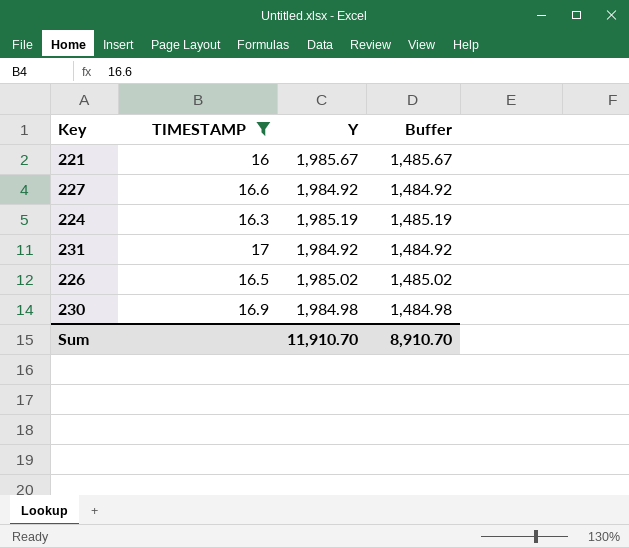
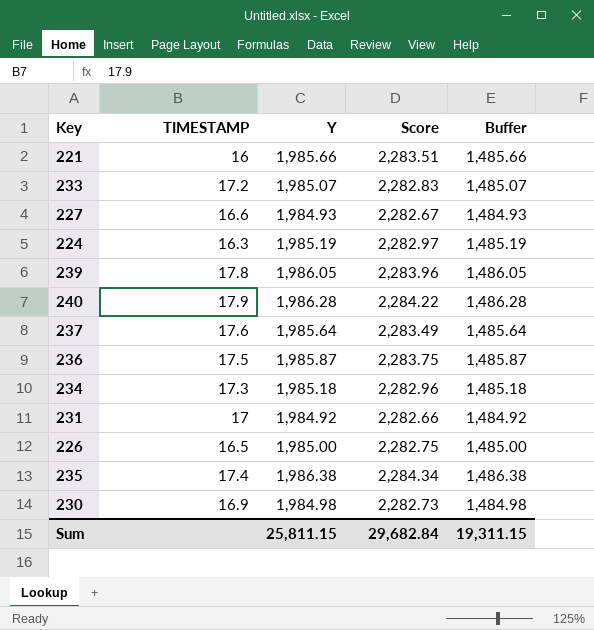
filter: TIMESTAMP <= 17 -> none
column Score | formula: none -> [Y] * 1.15
221 | Y: 1,985.67 -> 1,985.66
221 | Buffer: 1,485.67 -> 1,485.66
227 | Y: 1,984.92 -> 1,984.93
227 | Buffer: 1,484.92 -> 1,484.93
226 | Y: 1,985.02 -> 1,985.00
226 | Buffer: 1,485.02 -> 1,485.00
Sum | Y: 11,910.70 -> 25,811.15
Sum | Buffer: 8,910.70 -> 19,311.15

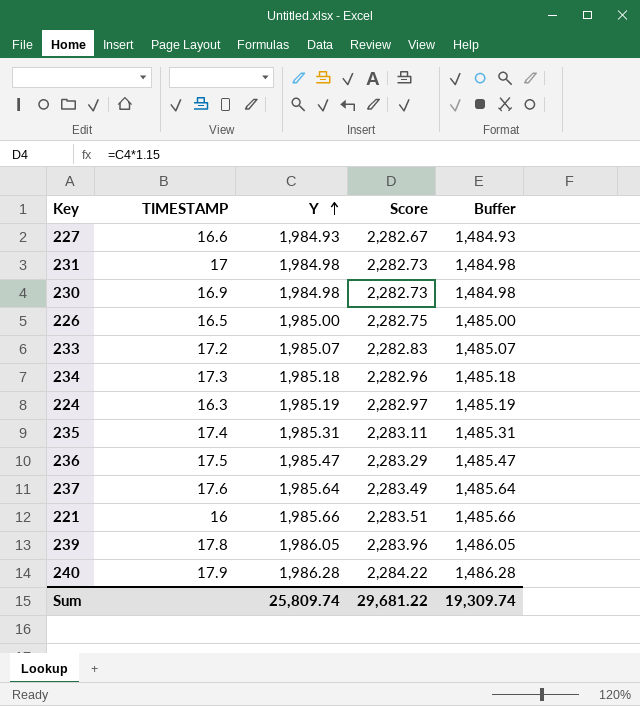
row order: none -> Y ascending
231 | Y: 1,984.92 -> 1,984.98
231 | Score: 2,282.66 -> 2,282.73
231 | Buffer: 1,484.92 -> 1,484.98
235 | Y: 1,986.38 -> 1,985.31
235 | Score: 2,284.34 -> 2,283.11
235 | Buffer: 1,486.38 -> 1,485.31
236 | Y: 1,985.87 -> 1,985.47
236 | Score: 2,283.75 -> 2,283.29
236 | Buffer: 1,485.87 -> 1,485.47
Sum | Y: 25,811.15 -> 25,809.74
Sum | Score: 29,682.84 -> 29,681.22
Sum | Buffer: 19,311.15 -> 19,309.74

